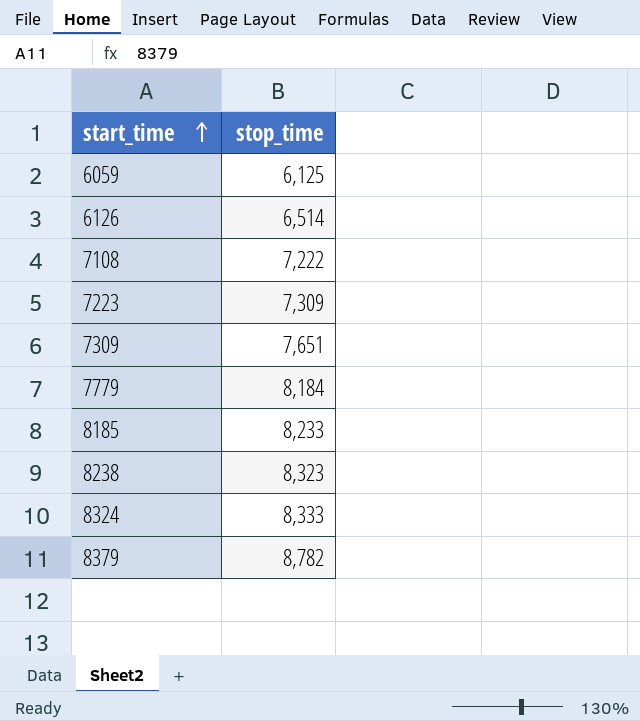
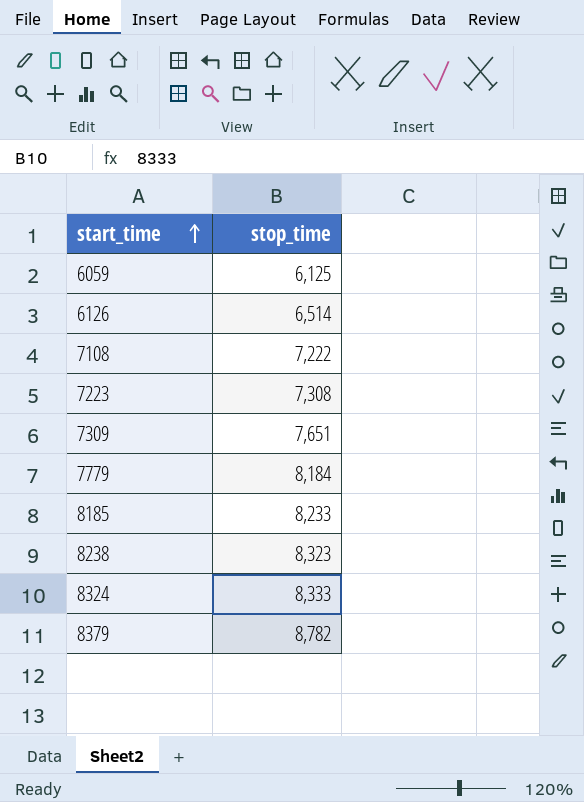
7223 | stop_time: 7,309 -> 7,308

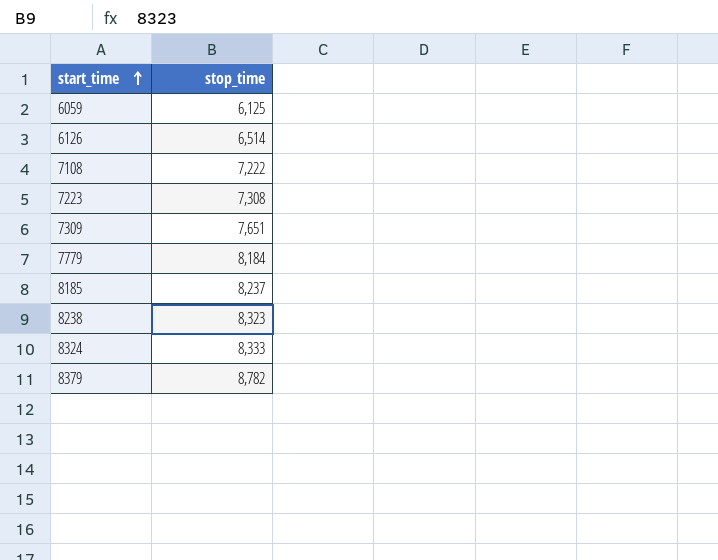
8185 | stop_time: 8,233 -> 8,237

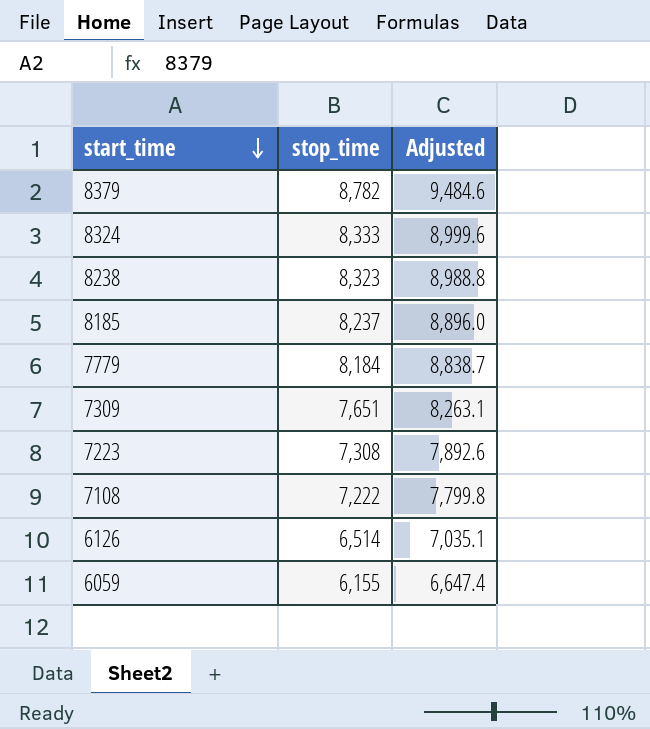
row order: start_time ascending -> start_time descending
column Adjusted | formula: none -> [stop_time] * 1.08
6059 | stop_time: 6,125 -> 6,155

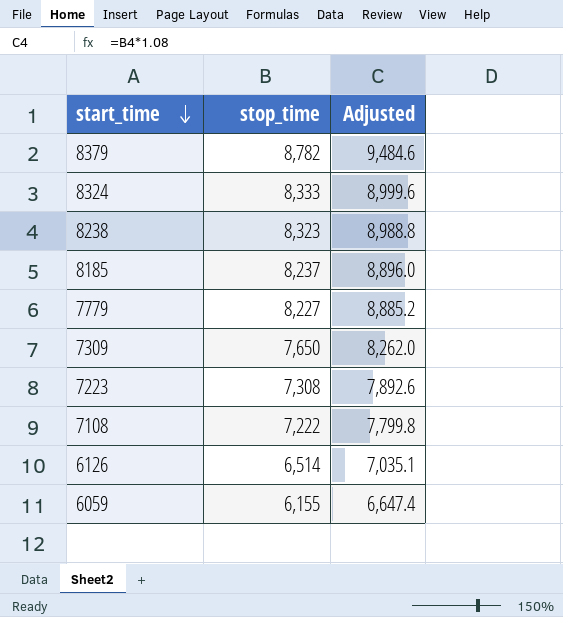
7779 | stop_time: 8,184 -> 8,227
7779 | Adjusted: 8,838.7 -> 8,885.2
7309 | stop_time: 7,651 -> 7,650
7309 | Adjusted: 8,263.1 -> 8,262.0

